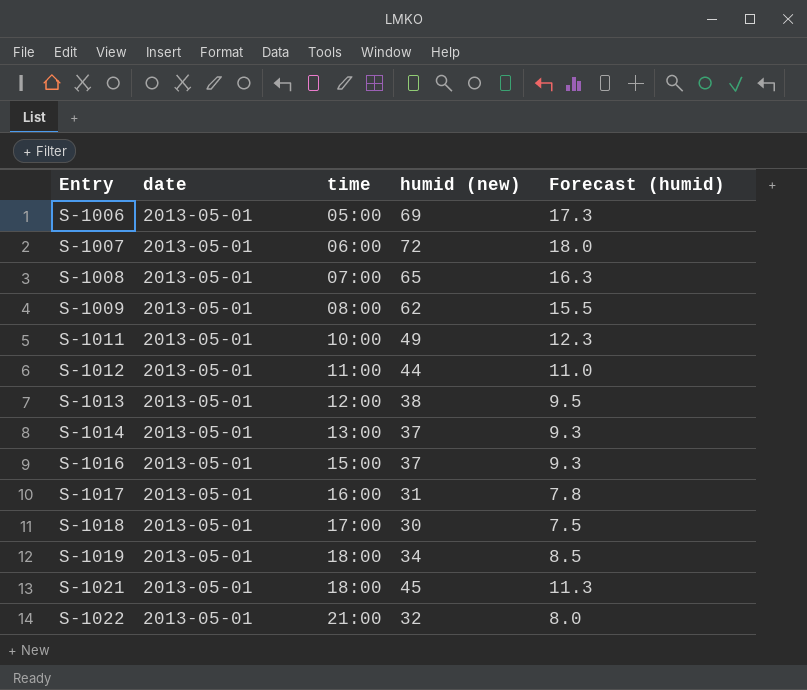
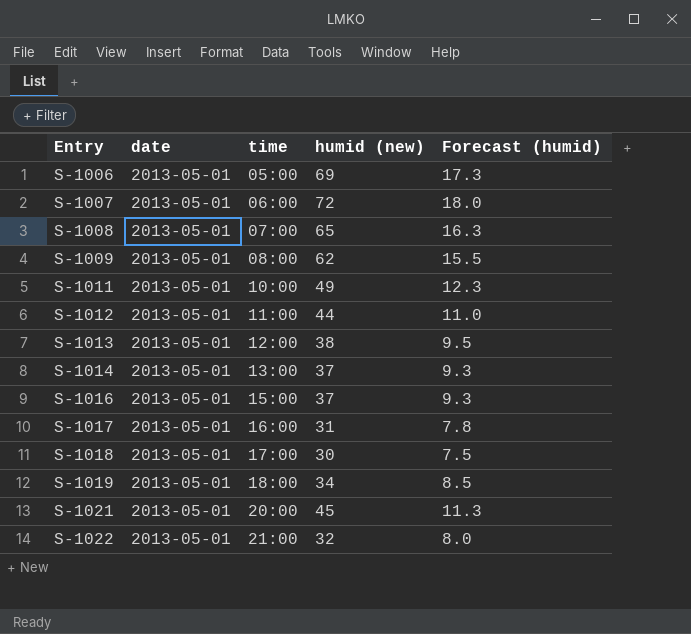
S-1021 | time: 18:00 -> 20:00

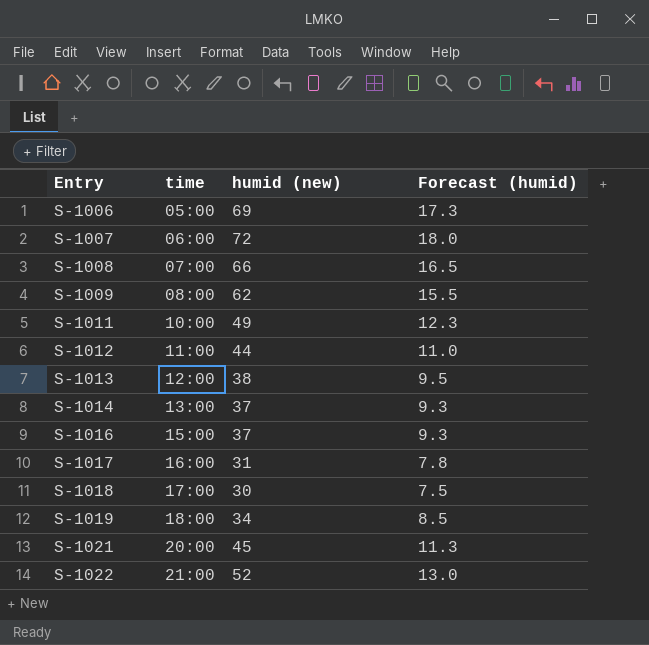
column date | position: 2 -> none
S-1008 | humid (new): 65 -> 66
S-1008 | Forecast (humid): 16.3 -> 16.5
S-1022 | humid (new): 32 -> 52
S-1022 | Forecast (humid): 8.0 -> 13.0

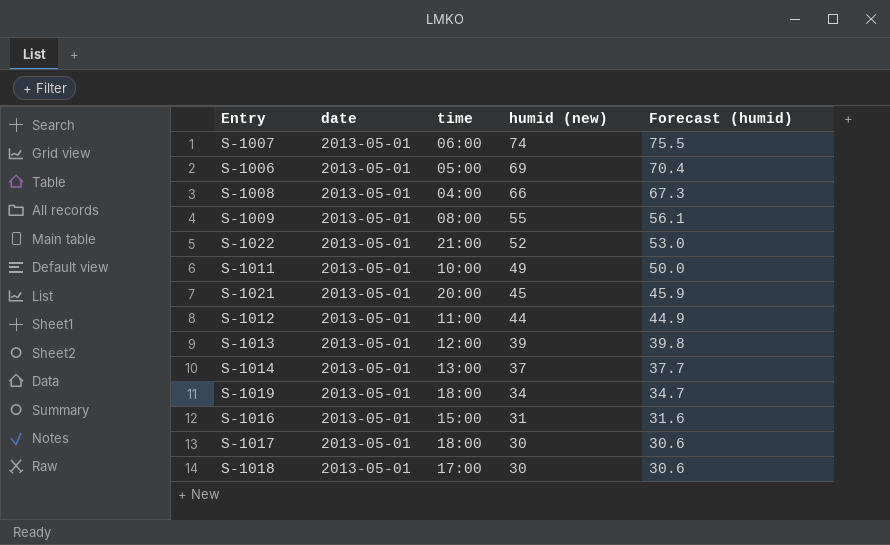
row order: Entry ascending -> humid (new) descending
column date | position: none -> 2
column Forecast (humid) | formula: [humid (new)] * 0.25 -> [humid (new)] * 1.02
S-1007 | humid (new): 72 -> 74
S-1008 | time: 07:00 -> 04:00
S-1009 | humid (new): 62 -> 55
S-1013 | humid (new): 38 -> 39
S-1016 | humid (new): 37 -> 31
S-1017 | time: 16:00 -> 18:00
S-1017 | humid (new): 31 -> 30

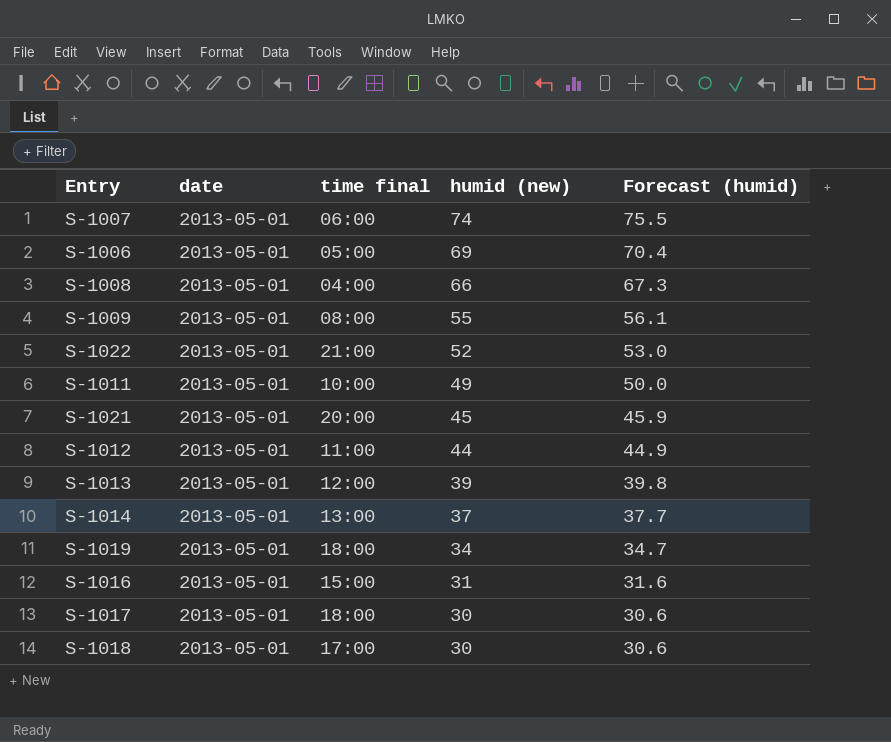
column name: time -> time final

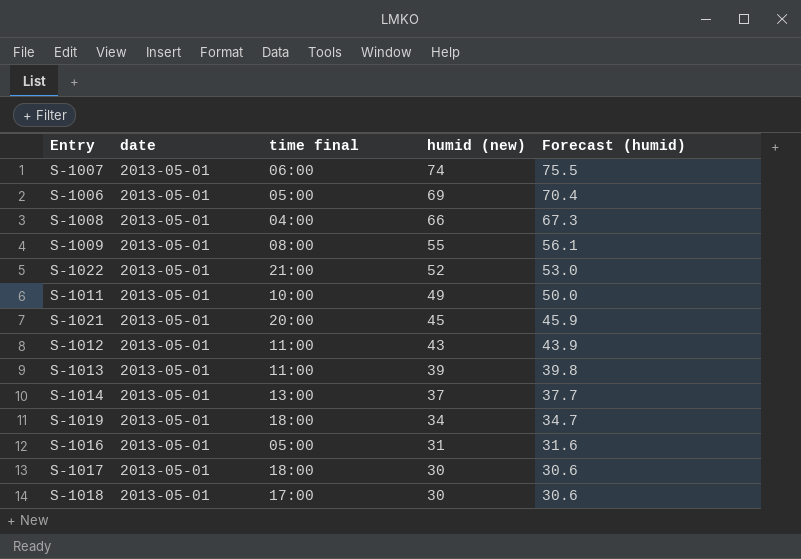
S-1012 | humid (new): 44 -> 43
S-1012 | Forecast (humid): 44.9 -> 43.9
S-1013 | time final: 12:00 -> 11:00
S-1016 | time final: 15:00 -> 05:00

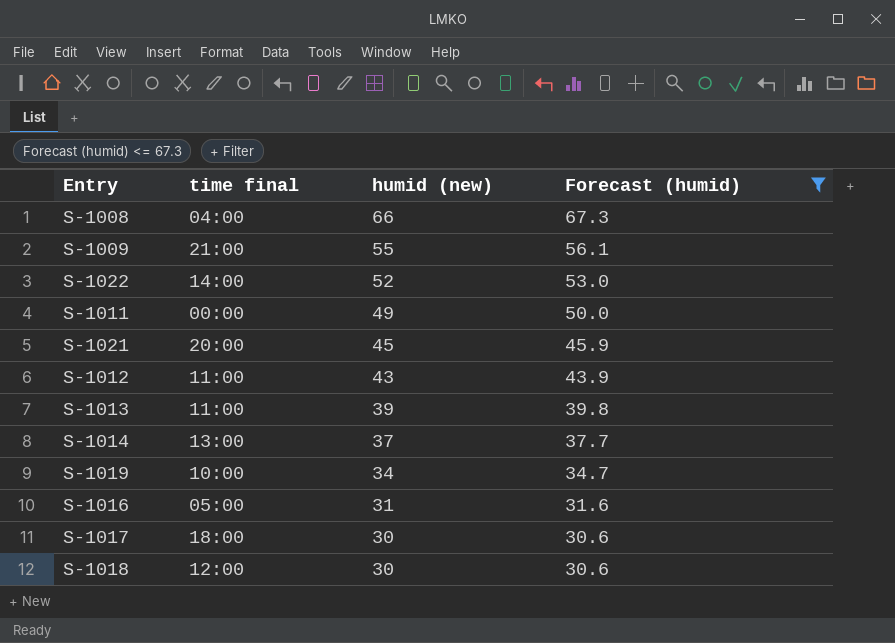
filter: none -> Forecast (humid) <= 67.3
column date | position: 2 -> none
S-1009 | time final: 08:00 -> 21:00
S-1022 | time final: 21:00 -> 14:00
S-1011 | time final: 10:00 -> 00:00
S-1019 | time final: 18:00 -> 10:00
S-1018 | time final: 17:00 -> 12:00

